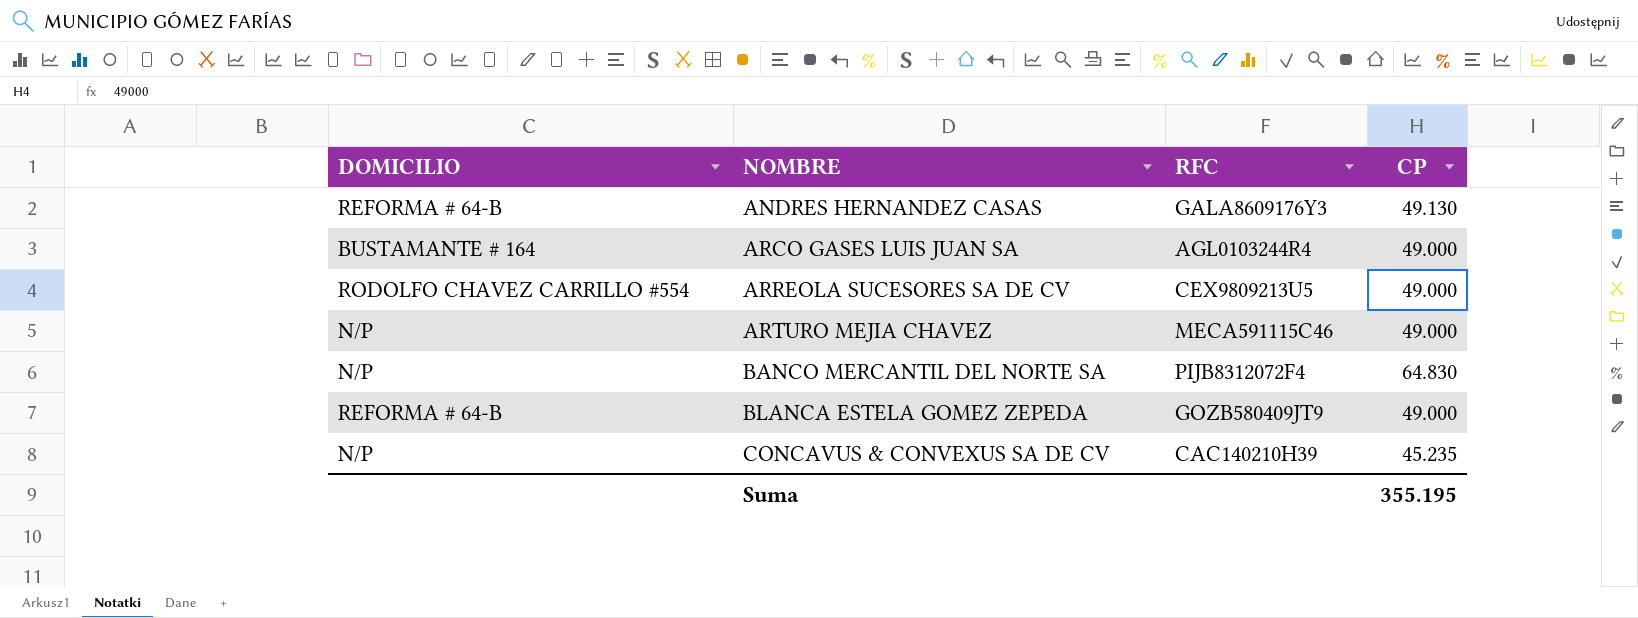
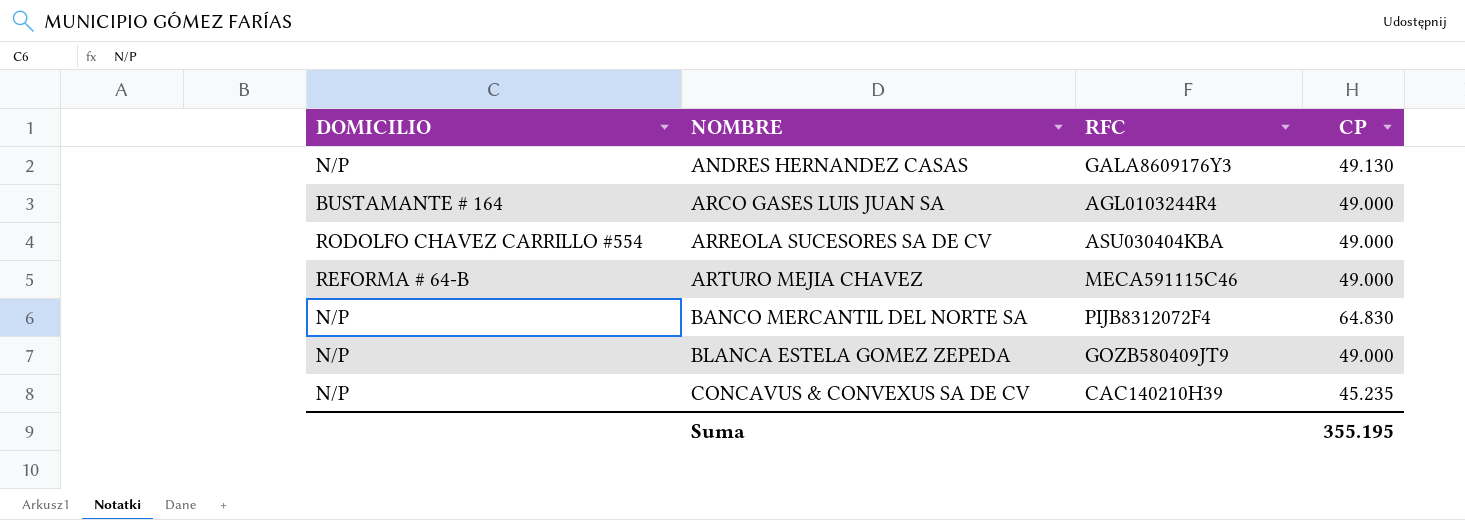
ANDRES HERNANDEZ CASAS | DOMICILIO: REFORMA # 64-B -> N/P
ARREOLA SUCESORES SA DE CV | RFC: CEX9809213U5 -> ASU030404KBA
ARTURO MEJIA CHAVEZ | DOMICILIO: N/P -> REFORMA # 64-B
BLANCA ESTELA GOMEZ ZEPEDA | DOMICILIO: REFORMA # 64-B -> N/P

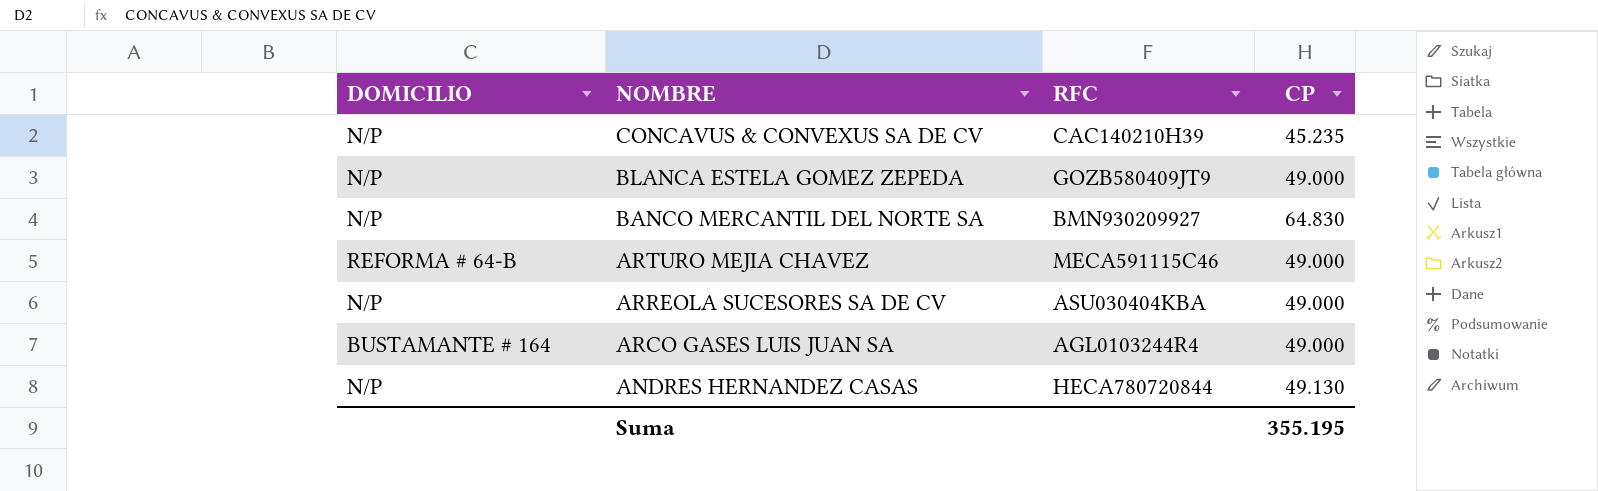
row order: NOMBRE ascending -> NOMBRE descending
BANCO MERCANTIL DEL NORTE SA | RFC: PIJB8312072F4 -> BMN930209927
ARREOLA SUCESORES SA DE CV | DOMICILIO: RODOLFO CHAVEZ CARRILLO #554 -> N/P
ANDRES HERNANDEZ CASAS | RFC: GALA8609176Y3 -> HECA780720844

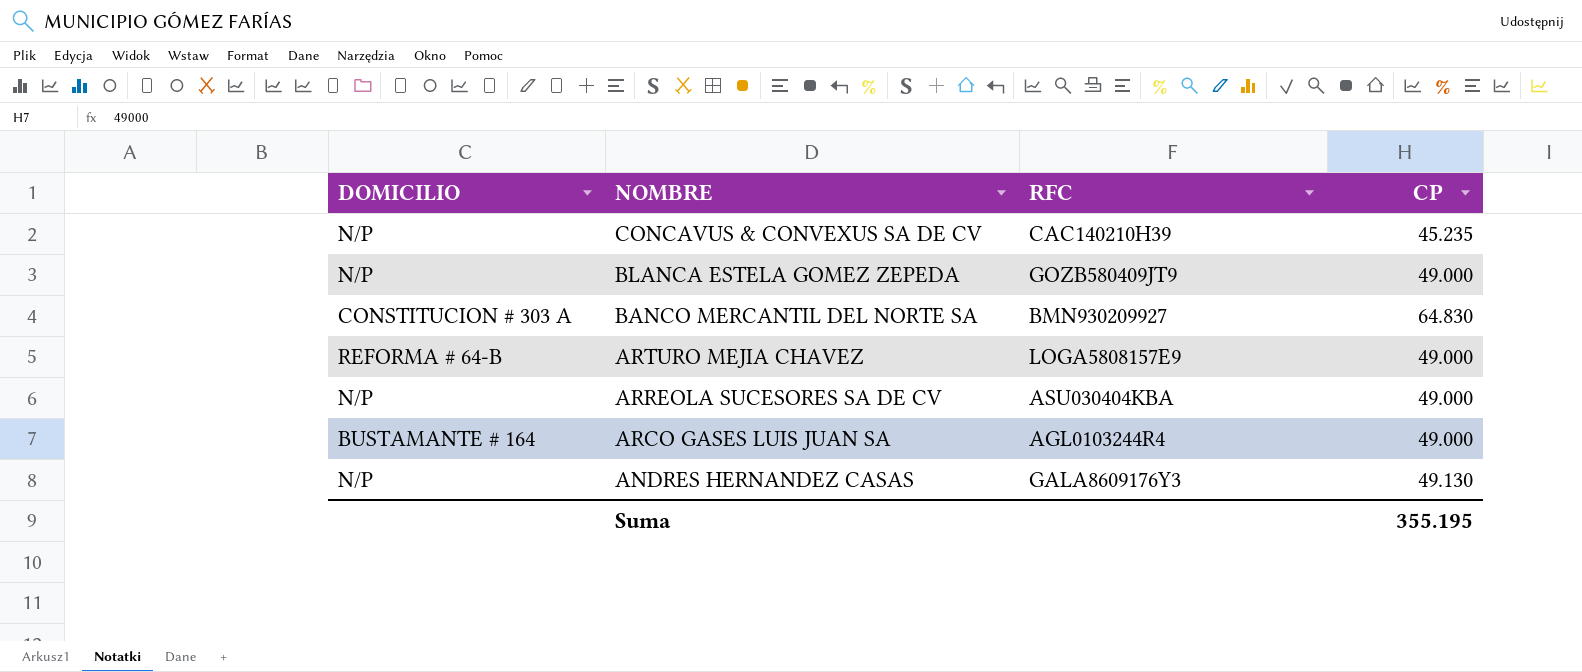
BANCO MERCANTIL DEL NORTE SA | DOMICILIO: N/P -> CONSTITUCION # 303 A
ARTURO MEJIA CHAVEZ | RFC: MECA591115C46 -> LOGA5808157E9
ANDRES HERNANDEZ CASAS | RFC: HECA780720844 -> GALA8609176Y3

